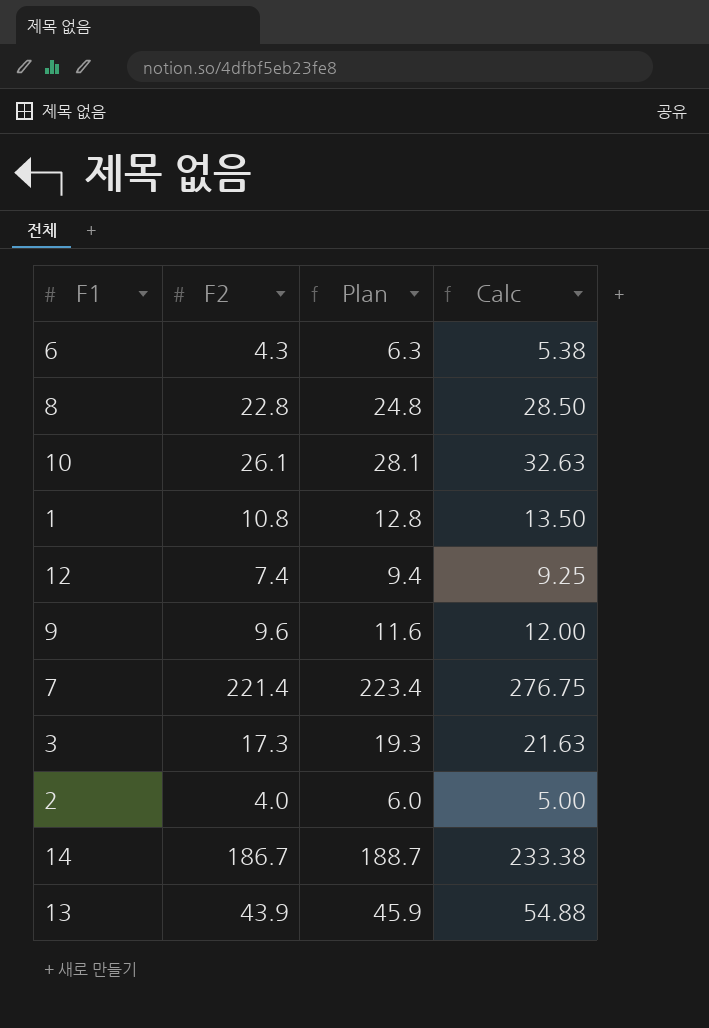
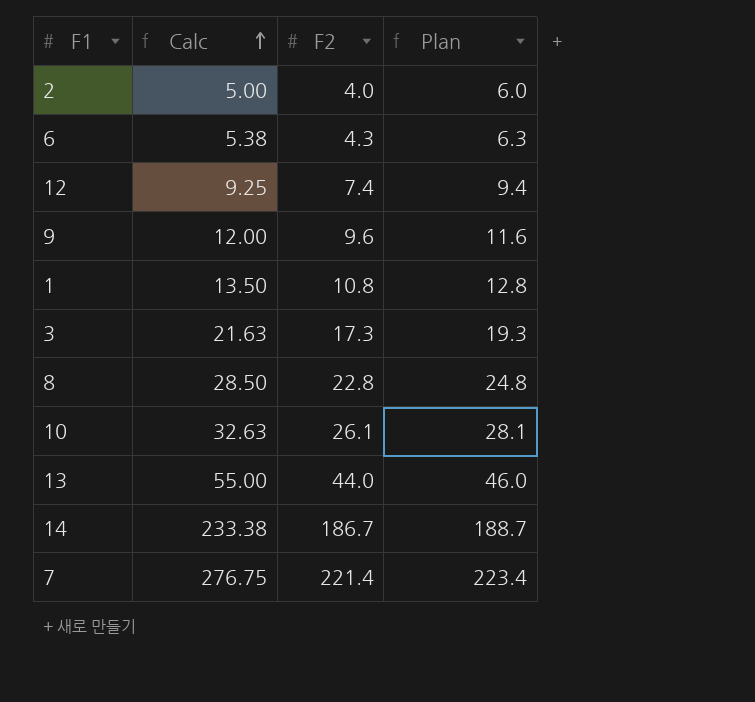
row order: none -> Calc ascending
column Calc | position: 4 -> 2
13 | Calc: 54.88 -> 55.00
13 | F2: 43.9 -> 44.0
13 | Plan: 45.9 -> 46.0

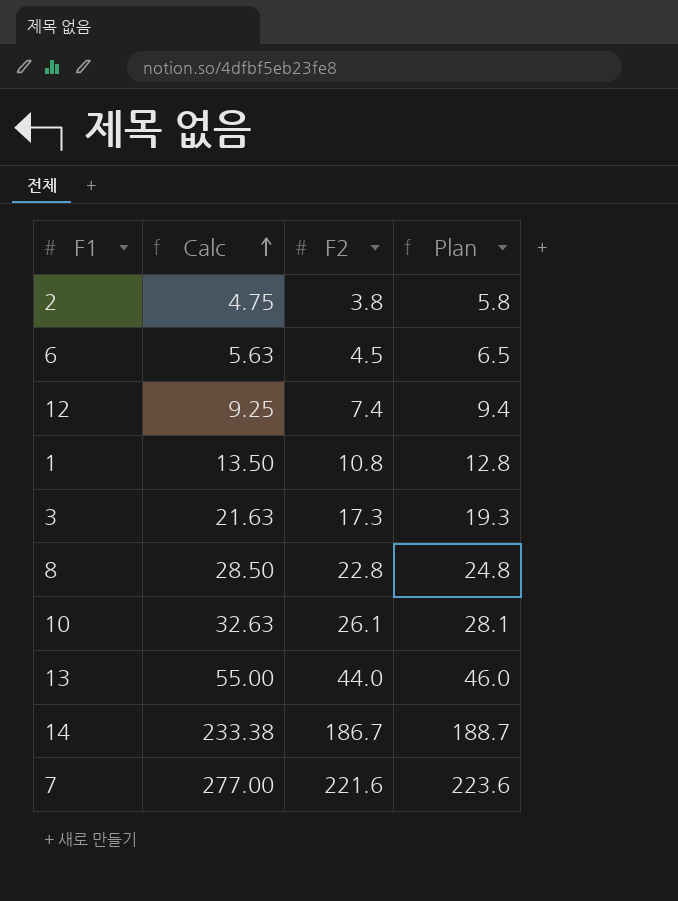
row 9: 12.00 | 9.6 | 11.6 -> none
2 | Calc: 5.00 -> 4.75
2 | F2: 4.0 -> 3.8
2 | Plan: 6.0 -> 5.8
6 | Calc: 5.38 -> 5.63
6 | F2: 4.3 -> 4.5
6 | Plan: 6.3 -> 6.5
7 | Calc: 276.75 -> 277.00
7 | F2: 221.4 -> 221.6
7 | Plan: 223.4 -> 223.6

